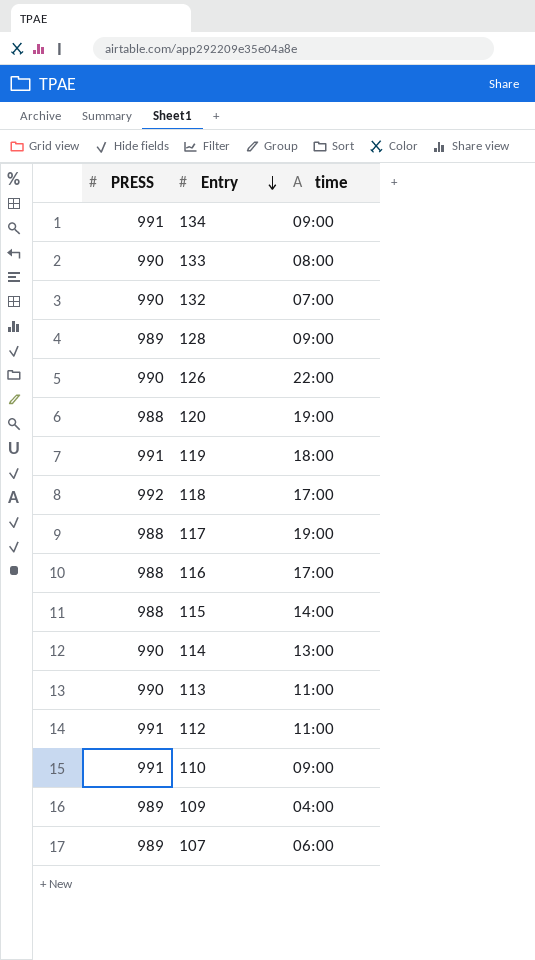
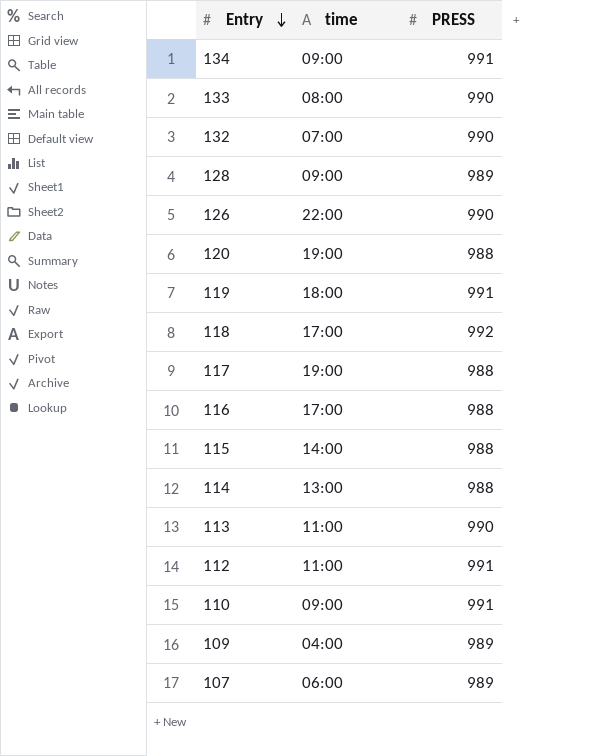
column PRESS | position: 1 -> 3
114 | PRESS: 990 -> 988

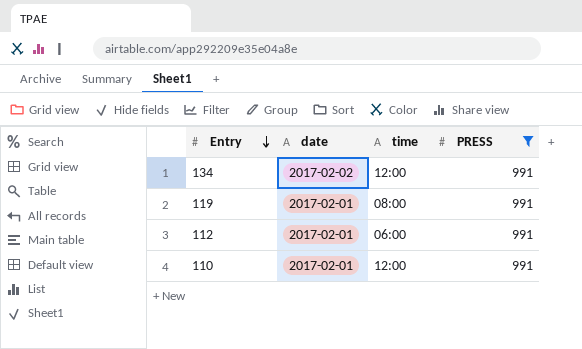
filter: none -> PRESS = 991
column date | position: none -> 2
134 | time: 09:00 -> 12:00
119 | time: 18:00 -> 08:00
112 | time: 11:00 -> 06:00
110 | time: 09:00 -> 12:00

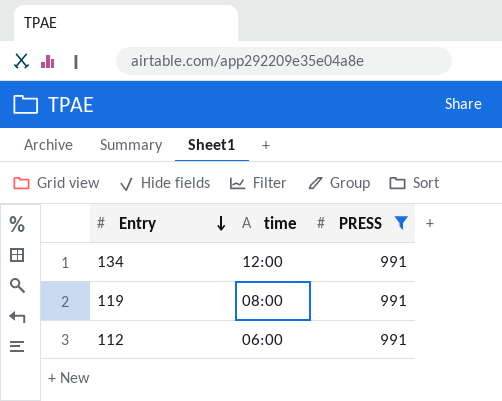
column date | position: 2 -> none
row 110: 2017-02-01 | 12:00 | 991 -> none

